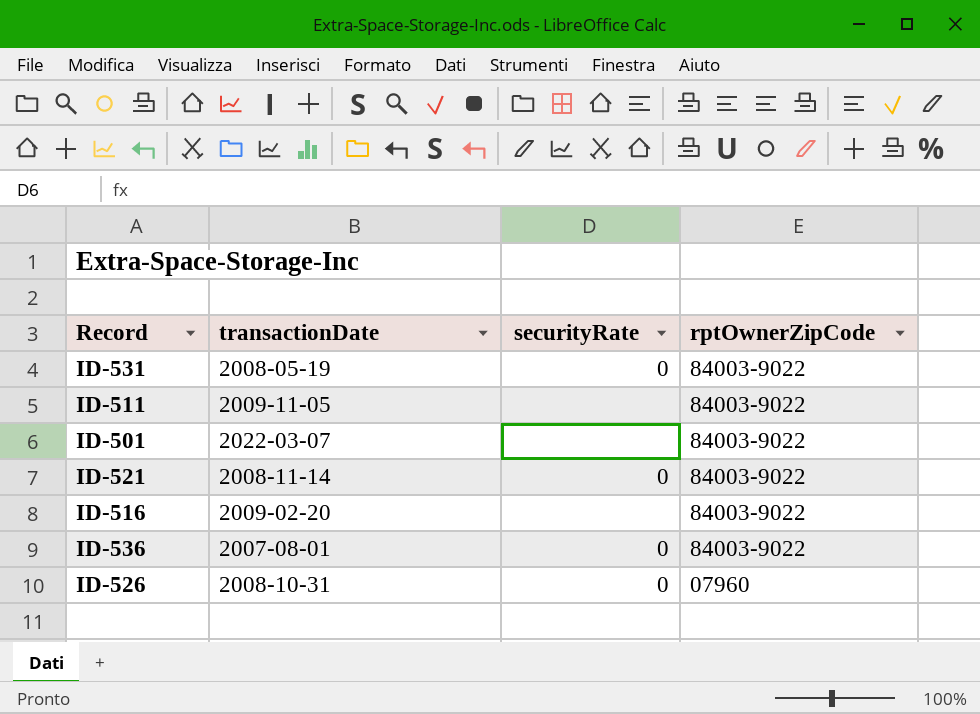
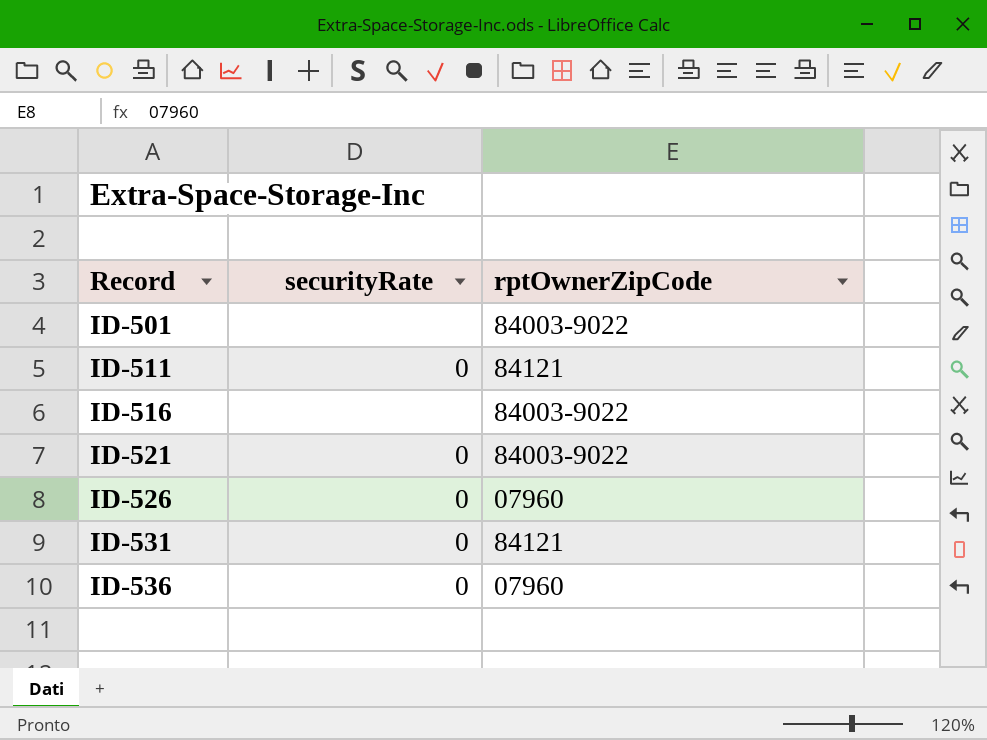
row order: rptOwnerZipCode descending -> Record ascending
column transactionDate | position: 2 -> none
ID-511 | securityRate: none -> 0
ID-511 | rptOwnerZipCode: 84003-9022 -> 84121
ID-531 | rptOwnerZipCode: 84003-9022 -> 84121
ID-536 | rptOwnerZipCode: 84003-9022 -> 07960

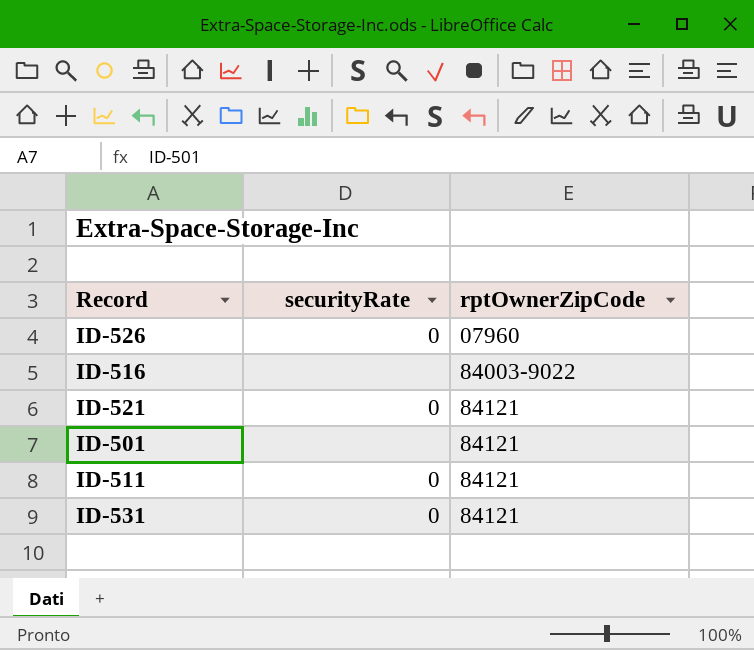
row order: Record ascending -> rptOwnerZipCode ascending
row ID-536: 0 | 07960 -> none
ID-521 | rptOwnerZipCode: 84003-9022 -> 84121
ID-501 | rptOwnerZipCode: 84003-9022 -> 84121

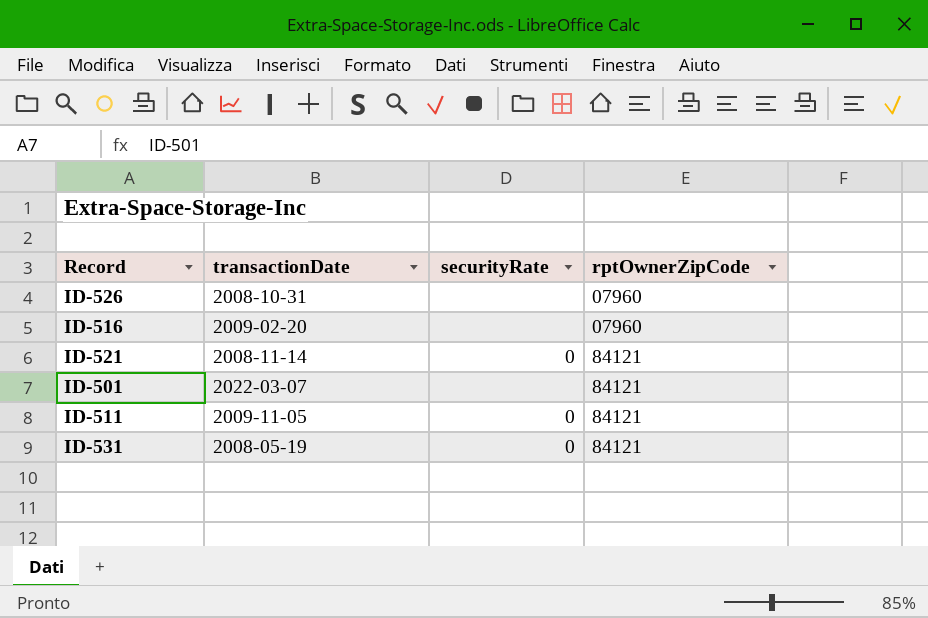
column transactionDate | position: none -> 2
ID-526 | securityRate: 0 -> none
ID-516 | rptOwnerZipCode: 84003-9022 -> 07960

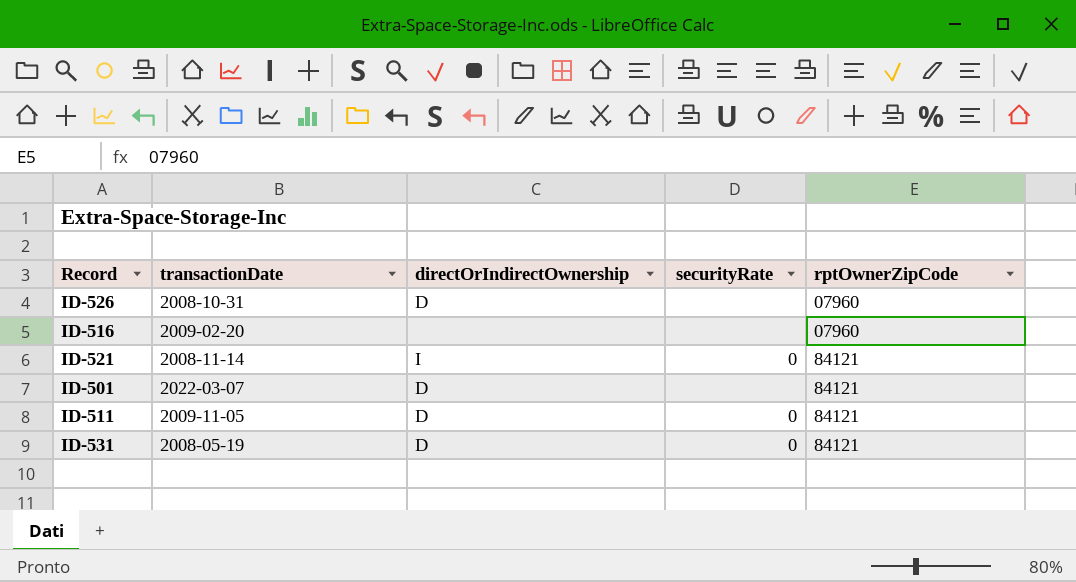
column directOrIndirectOwnership | position: none -> 3

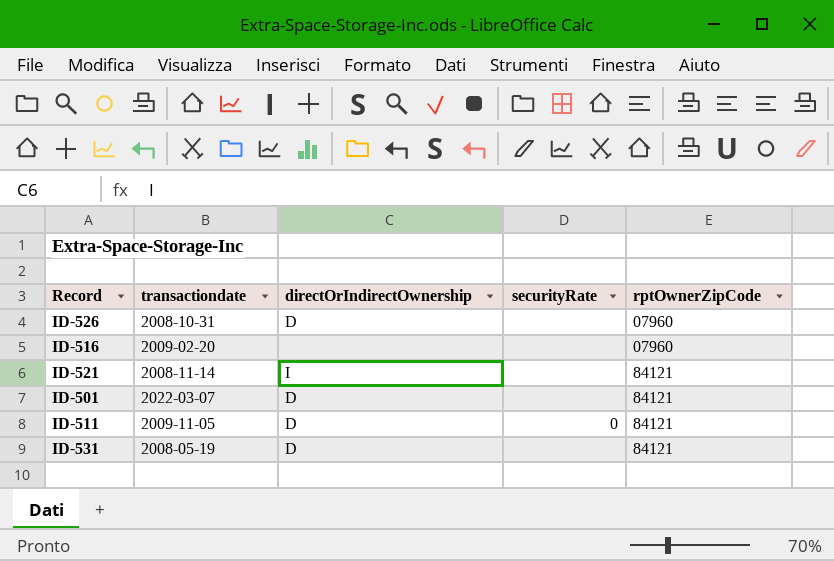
column name: transactionDate -> transactiondate
ID-521 | securityRate: 0 -> none
ID-531 | securityRate: 0 -> none

